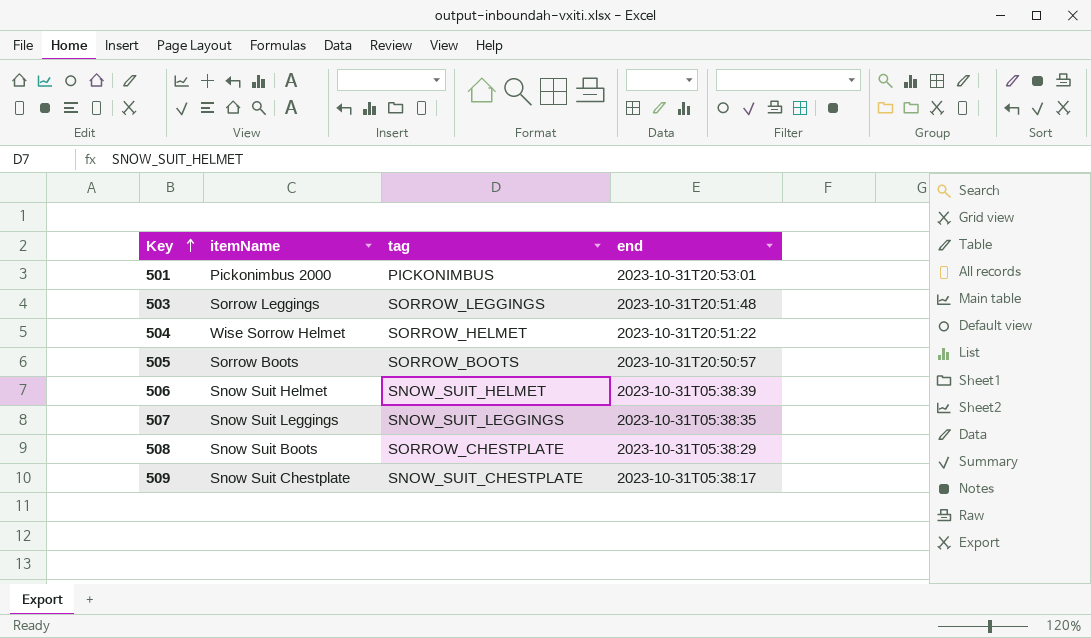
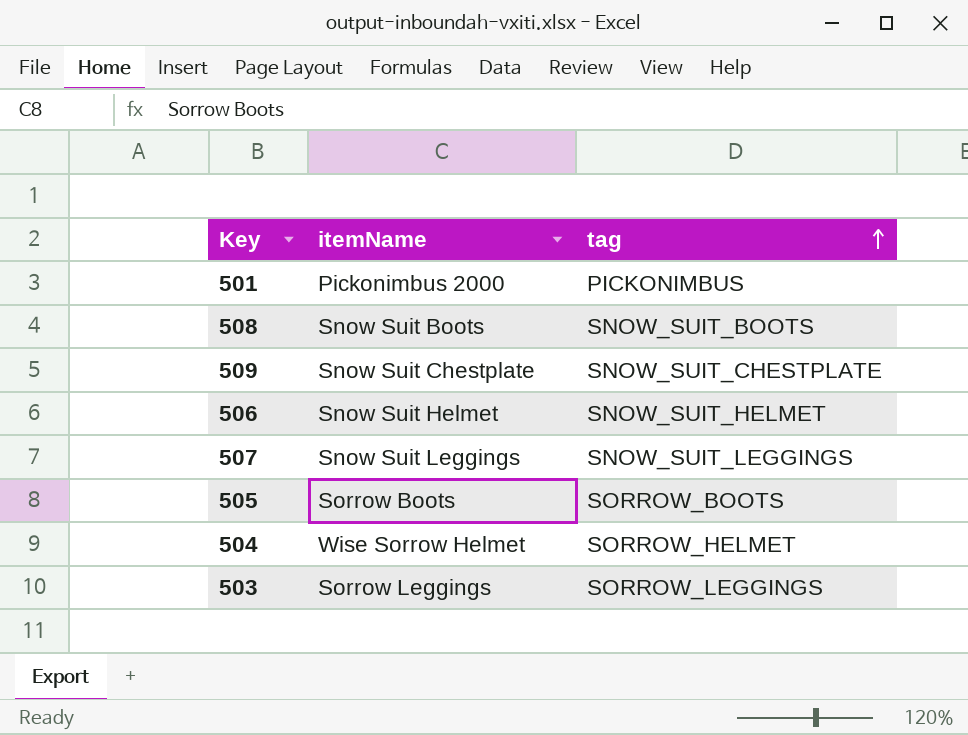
row order: Key ascending -> tag ascending
column end | position: 4 -> none
508 | tag: SORROW_CHESTPLATE -> SNOW_SUIT_BOOTS

